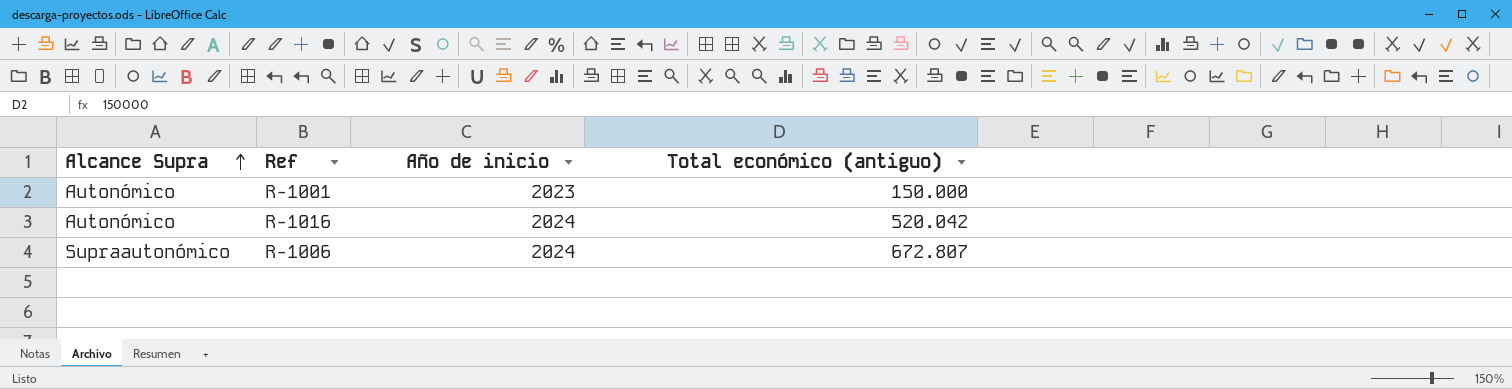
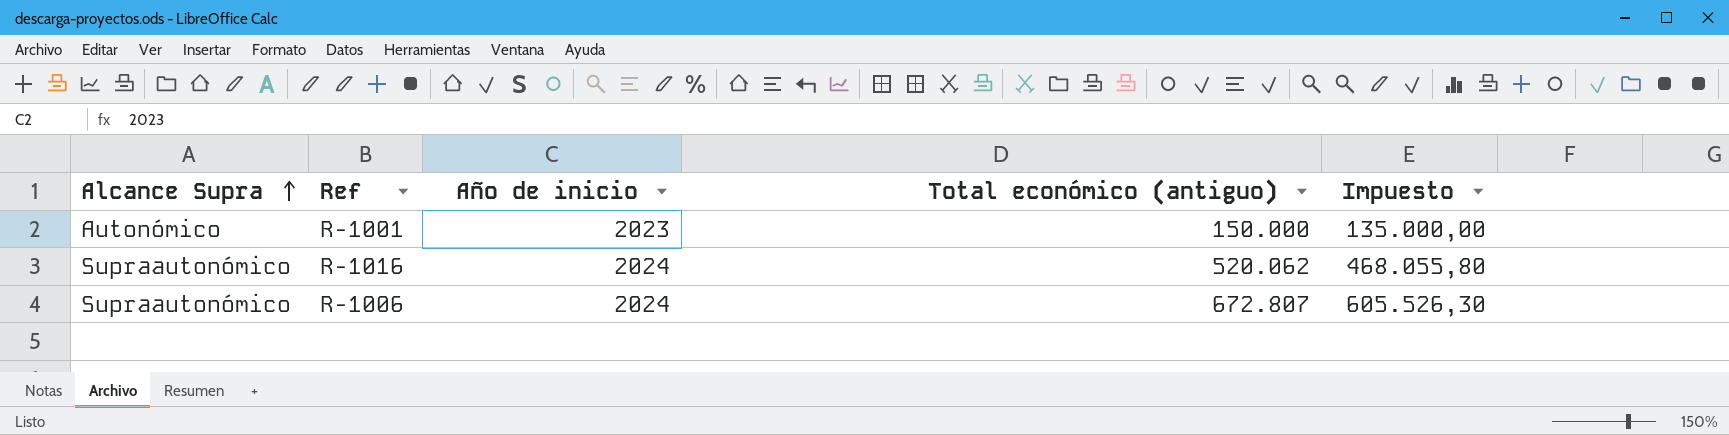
column Impuesto | formula: none -> [Total económico (antiguo)] * 0,9
R-1016 | Alcance Supra: Autonómico -> Supraautonómico
R-1016 | Total económico (antiguo): 520.042 -> 520.062

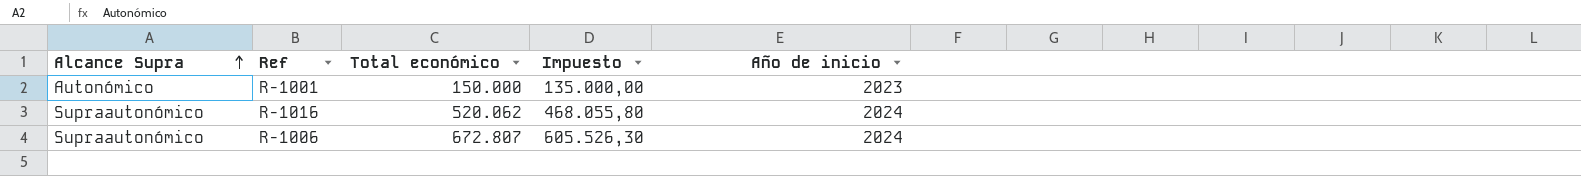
column name: Total económico (antiguo) -> Total económico
column Año de inicio | position: 3 -> 5

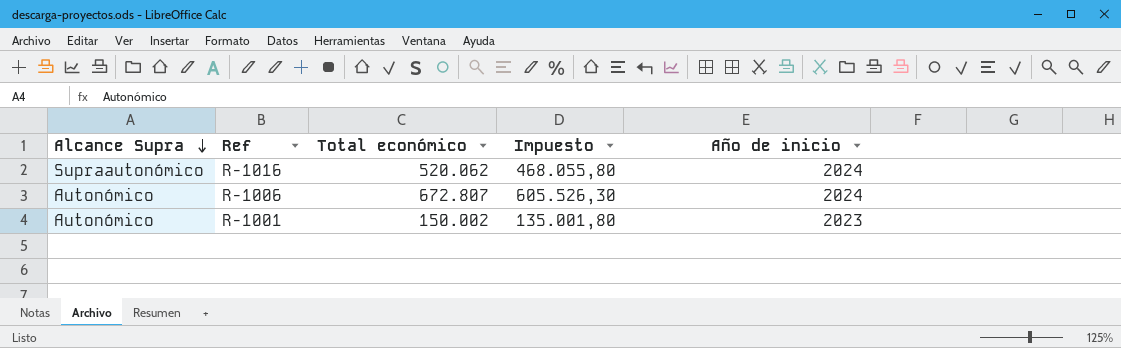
row order: Alcance Supra ascending -> Alcance Supra descending
R-1006 | Alcance Supra: Supraautonómico -> Autonómico
R-1001 | Total económico: 150.000 -> 150.002
R-1001 | Impuesto: 135.000,00 -> 135.001,80

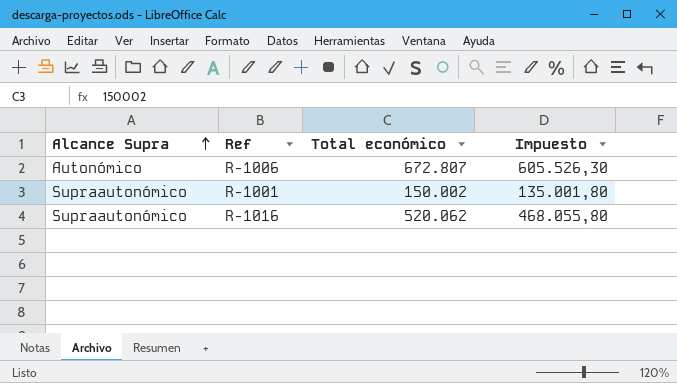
row order: Alcance Supra descending -> Alcance Supra ascending
column Año de inicio | position: 5 -> none
R-1001 | Alcance Supra: Autonómico -> Supraautonómico

